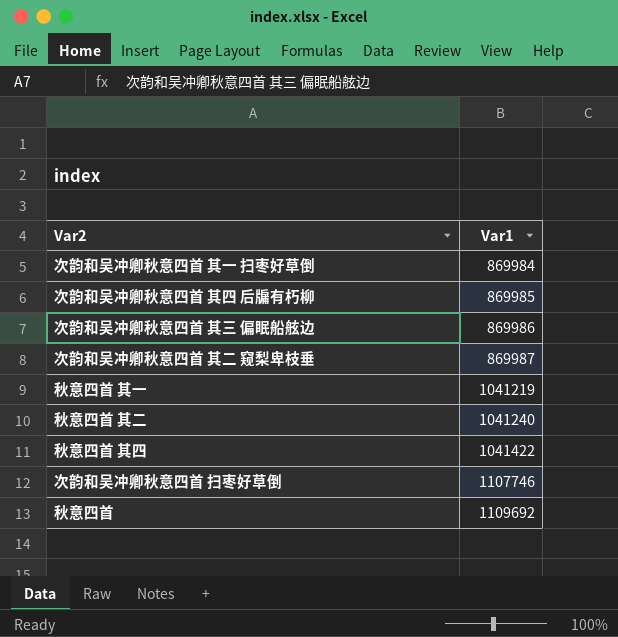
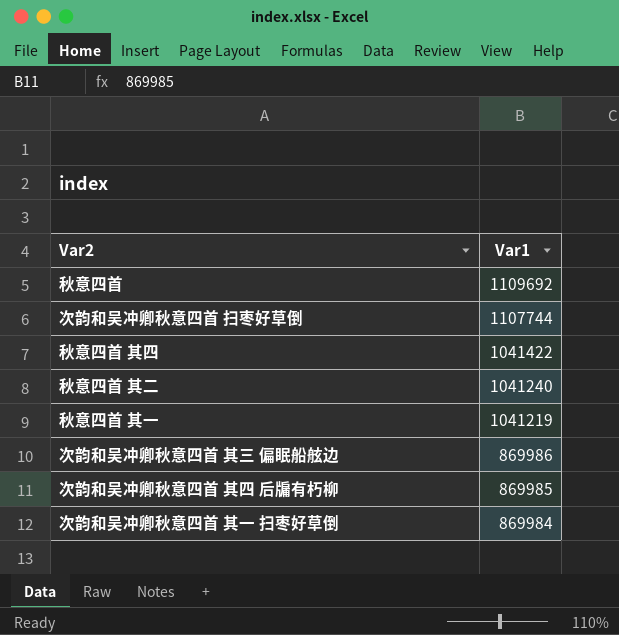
row order: Var1 ascending -> Var1 descending
row 次韵和吴冲卿秋意四首 其二 窥梨卑枝垂: 869987 -> none
次韵和吴冲卿秋意四首 扫枣好草倒 | Var1: 1107746 -> 1107744

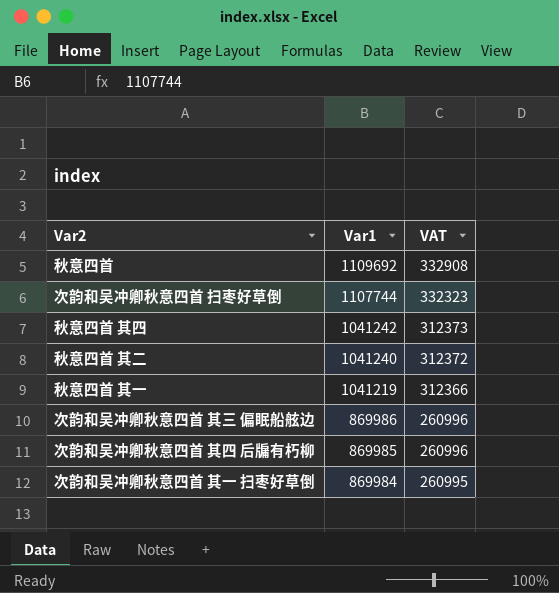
column VAT | formula: none -> [Var1] * 0.3
秋意四首 其四 | Var1: 1041422 -> 1041242

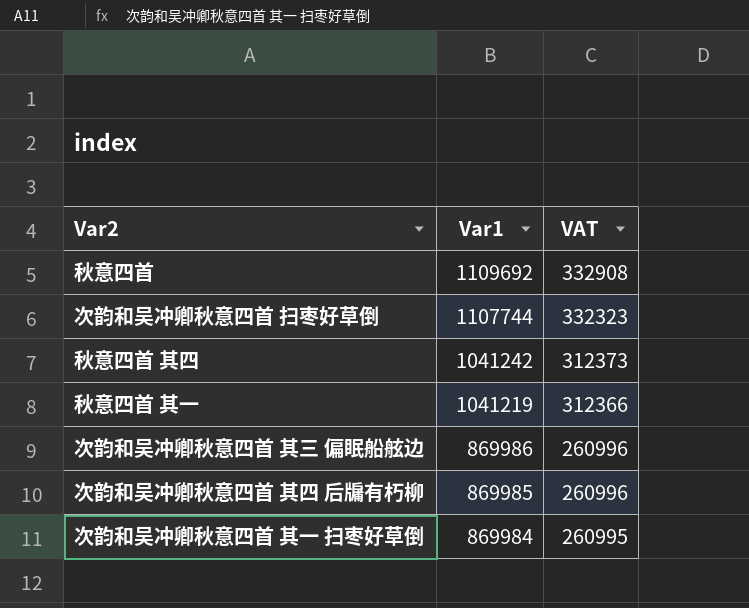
row 秋意四首 其二: 1041240 | 312372 -> none

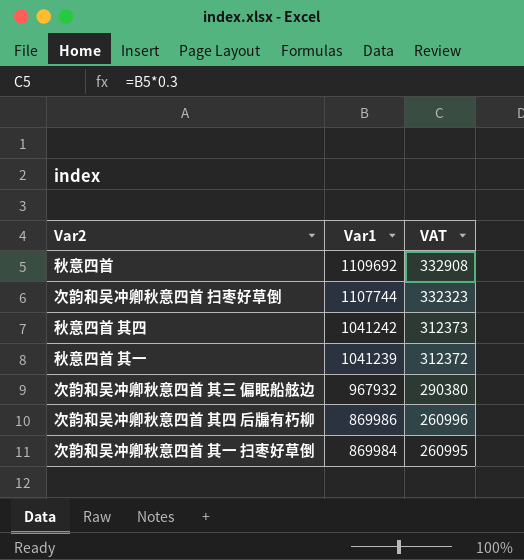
秋意四首 其一 | Var1: 1041219 -> 1041239
秋意四首 其一 | VAT: 312366 -> 312372
次韵和吴冲卿秋意四首 其三 偏眠船舷边 | Var1: 869986 -> 967932
次韵和吴冲卿秋意四首 其三 偏眠船舷边 | VAT: 260996 -> 290380
次韵和吴冲卿秋意四首 其四 后牖有朽柳 | Var1: 869985 -> 869986

